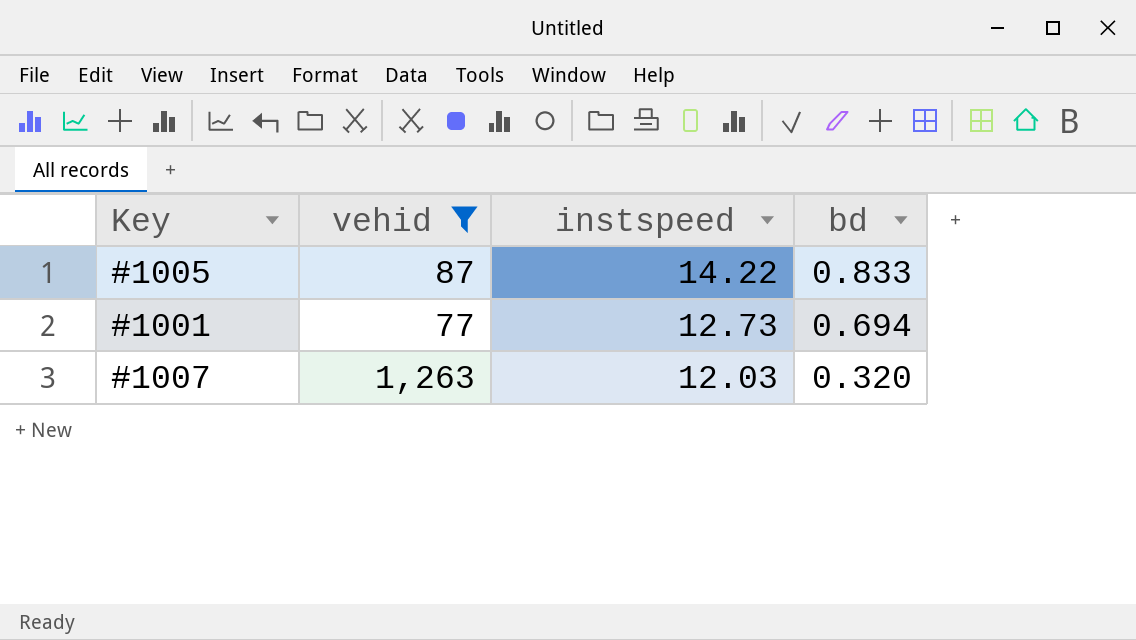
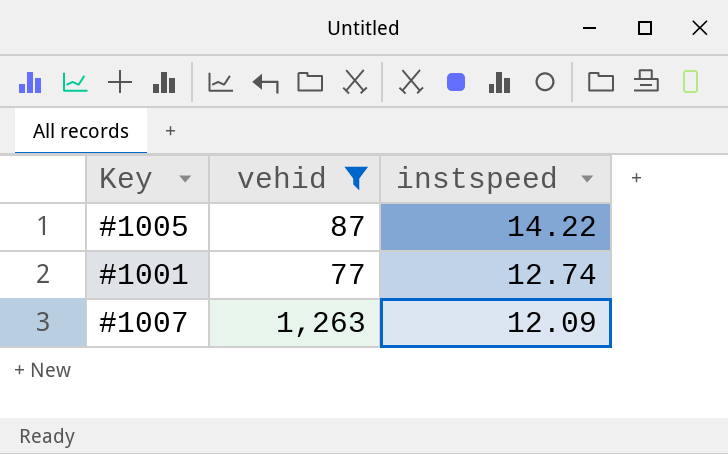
column bd | position: 4 -> none
#1001 | instspeed: 12.73 -> 12.74
#1007 | instspeed: 12.03 -> 12.09

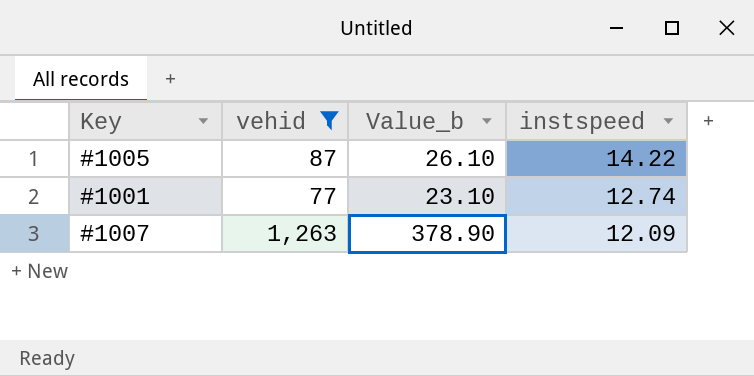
column Value_b | formula: none -> [vehid] * 0.3

